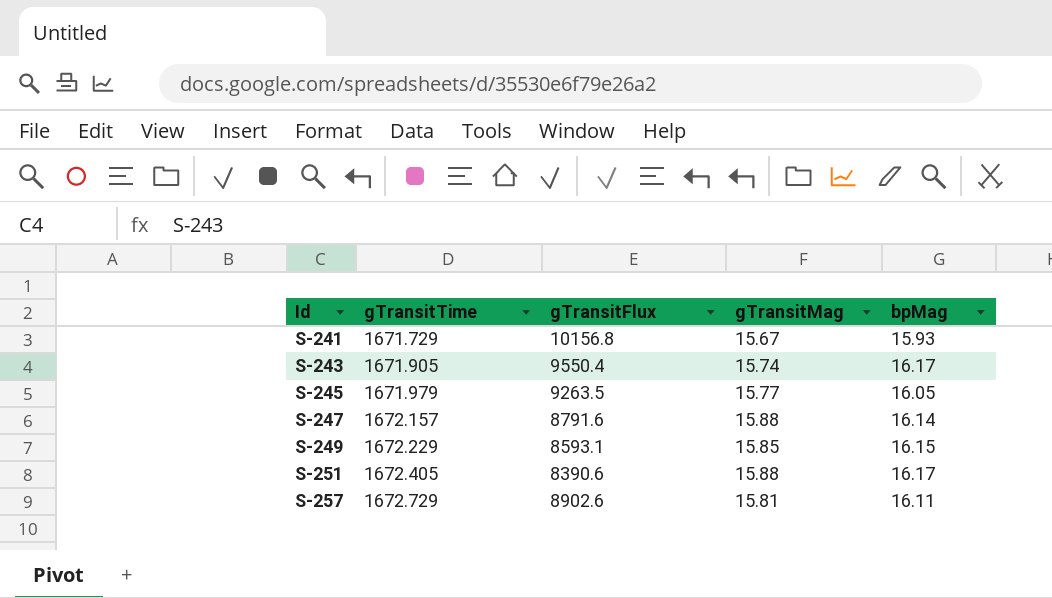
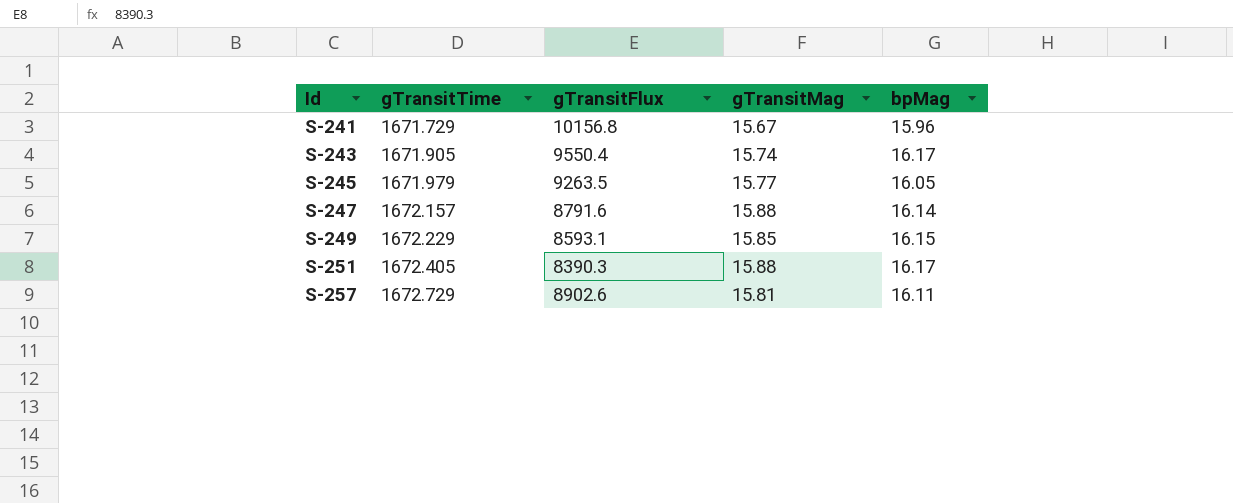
S-241 | bpMag: 15.93 -> 15.96
S-251 | gTransitFlux: 8390.6 -> 8390.3

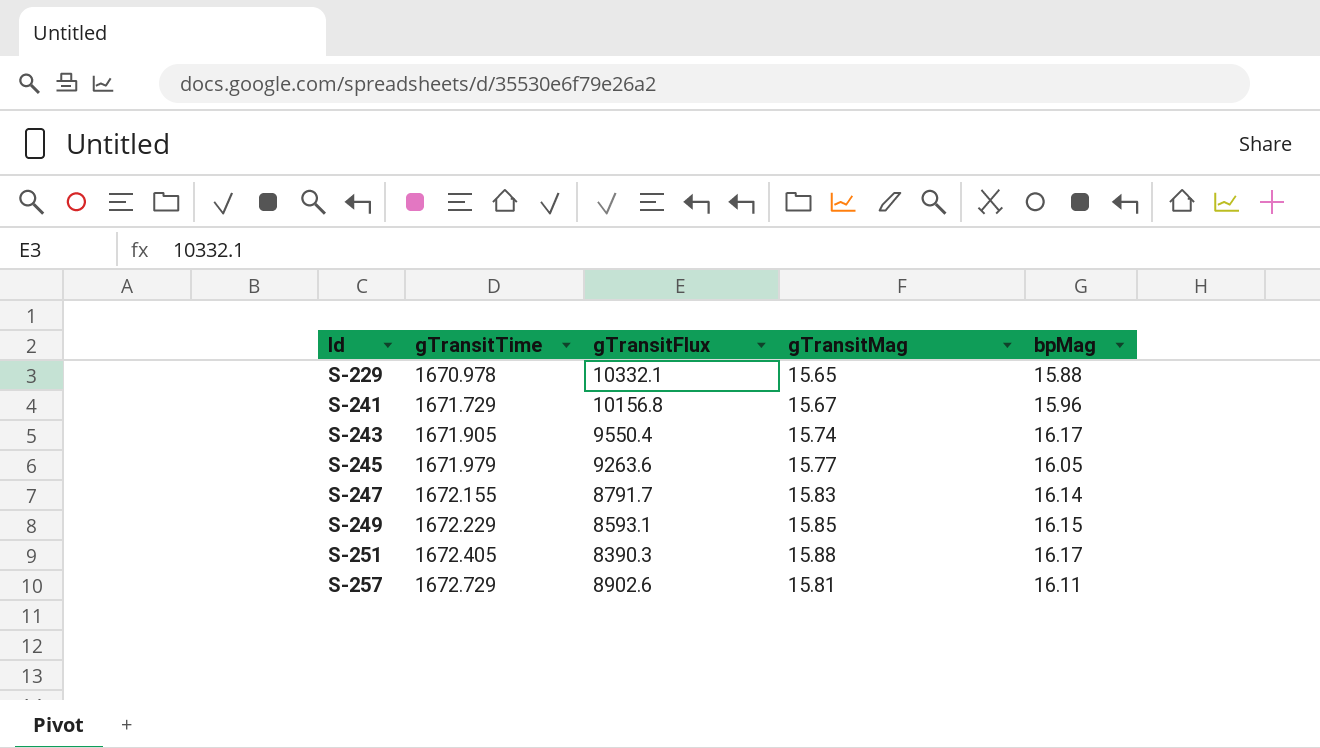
row S-229: none -> 1670.978 | 10332.1 | 15.65 | 15.88
S-245 | gTransitFlux: 9263.5 -> 9263.6
S-247 | gTransitTime: 1672.157 -> 1672.155
S-247 | gTransitFlux: 8791.6 -> 8791.7
S-247 | gTransitMag: 15.88 -> 15.83

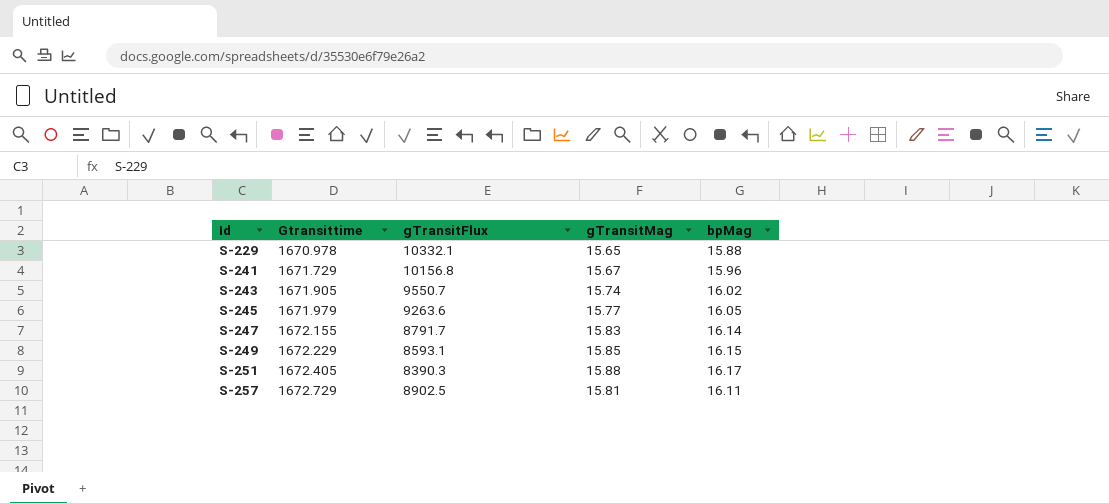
column name: gTransitTime -> Gtransittime
S-243 | gTransitFlux: 9550.4 -> 9550.7
S-243 | bpMag: 16.17 -> 16.02
S-257 | gTransitFlux: 8902.6 -> 8902.5

